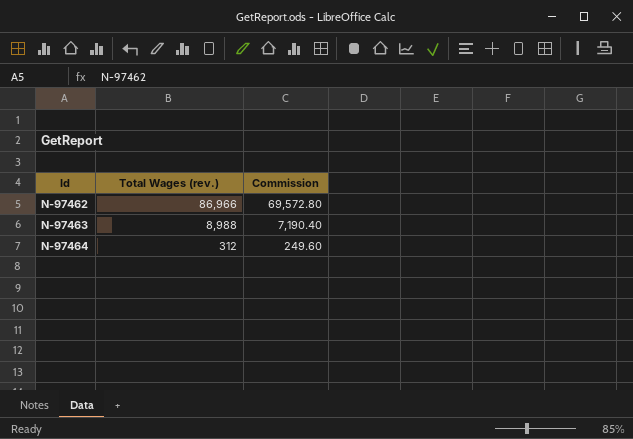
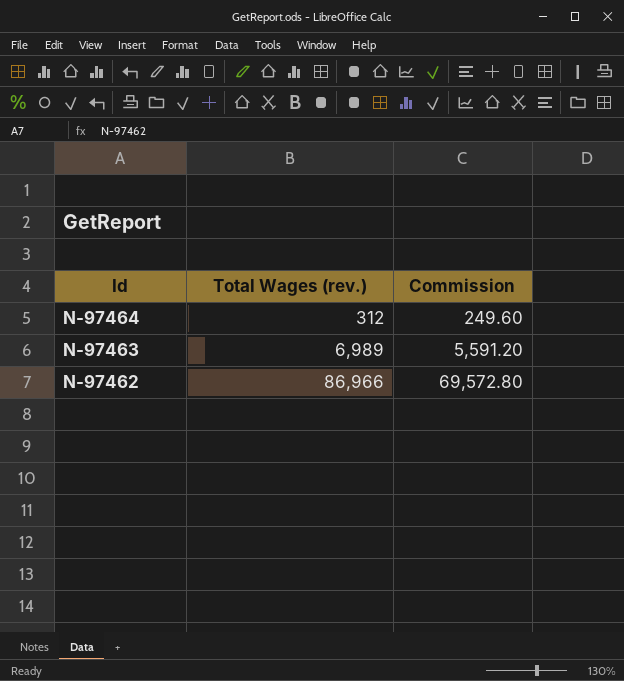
row order: Id ascending -> Id descending
N-97463 | Total Wages (rev.): 8,988 -> 6,989
N-97463 | Commission: 7,190.40 -> 5,591.20

